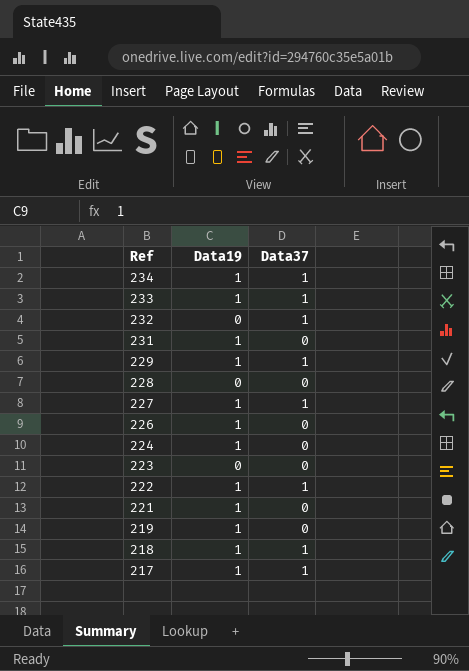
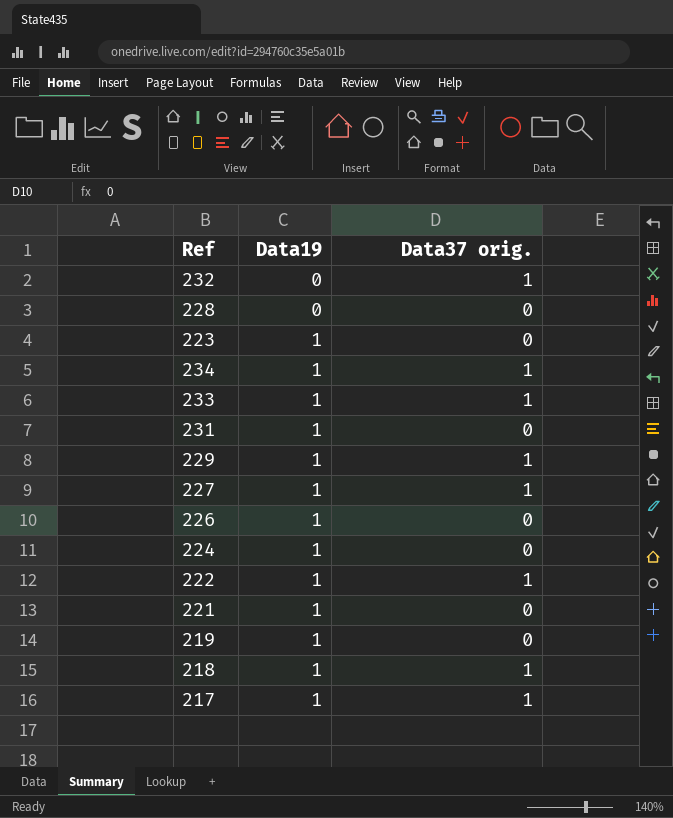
row order: Ref descending -> Data19 ascending
column name: Data37 -> Data37 orig.
223 | Data19: 0 -> 1

